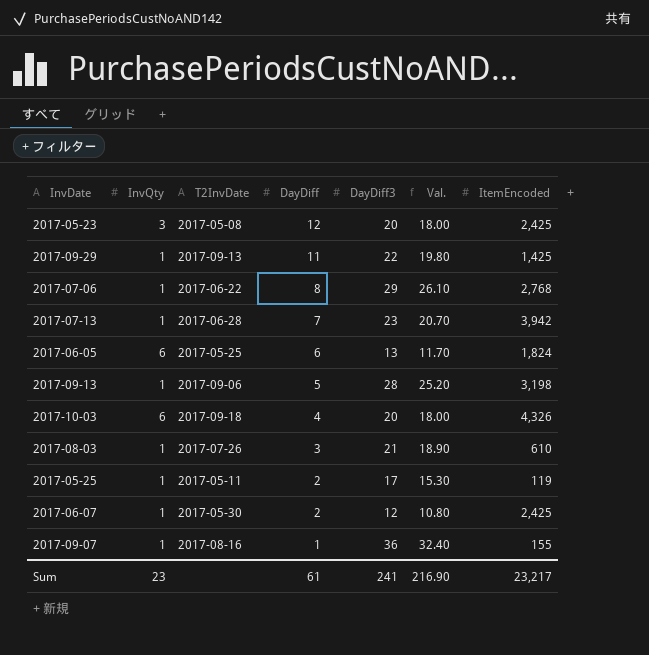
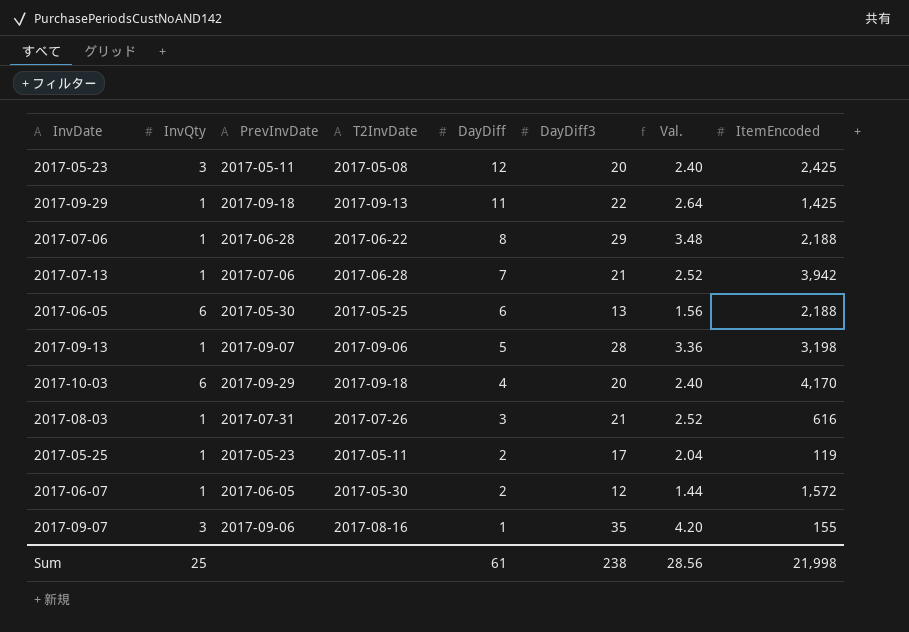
column PrevInvDate | position: none -> 3
column Val. | formula: [DayDiff3] * 0.9 -> [DayDiff3] * 0.12
2017-07-06 | ItemEncoded: 2,768 -> 2,188
2017-07-13 | DayDiff3: 23 -> 21
2017-06-05 | ItemEncoded: 1,824 -> 2,188
2017-10-03 | ItemEncoded: 4,326 -> 4,170
2017-08-03 | ItemEncoded: 610 -> 616
2017-06-07 | ItemEncoded: 2,425 -> 1,572
2017-09-07 | InvQty: 1 -> 3
2017-09-07 | DayDiff3: 36 -> 35
Sum | InvQty: 23 -> 25
Sum | DayDiff3: 241 -> 238
Sum | Val.: 216.90 -> 28.56
Sum | ItemEncoded: 23,217 -> 21,998

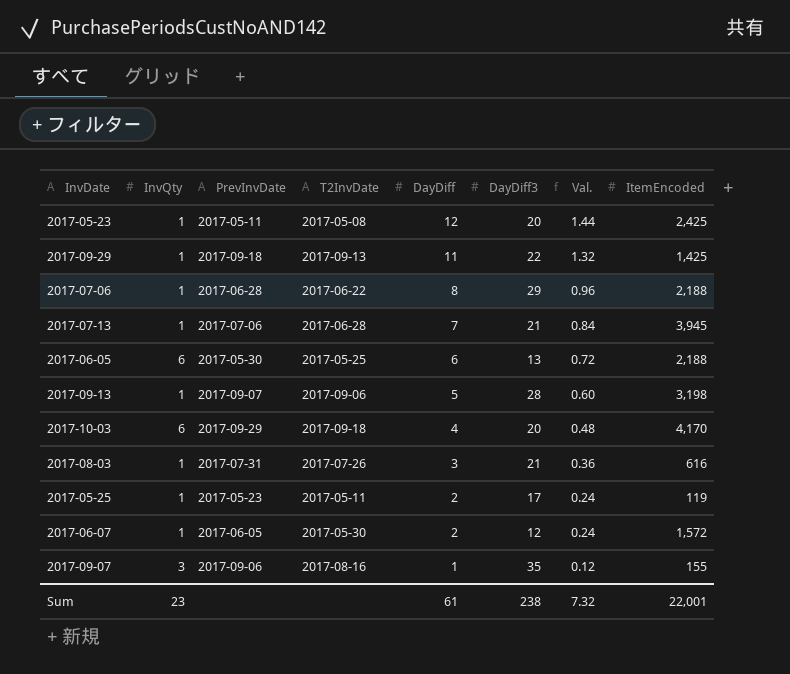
column Val. | formula: [DayDiff3] * 0.12 -> [DayDiff] * 0.12
2017-05-23 | InvQty: 3 -> 1
2017-07-13 | ItemEncoded: 3,942 -> 3,945
Sum | InvQty: 25 -> 23
Sum | Val.: 28.56 -> 7.32
Sum | ItemEncoded: 21,998 -> 22,001

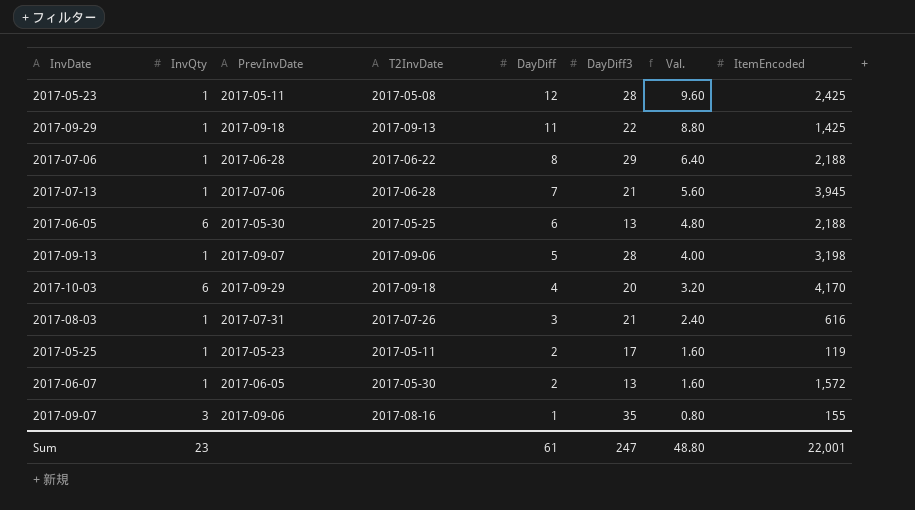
column Val. | formula: [DayDiff] * 0.12 -> [DayDiff] * 0.8
2017-05-23 | DayDiff3: 20 -> 28
2017-06-07 | DayDiff3: 12 -> 13
Sum | DayDiff3: 238 -> 247
Sum | Val.: 7.32 -> 48.80

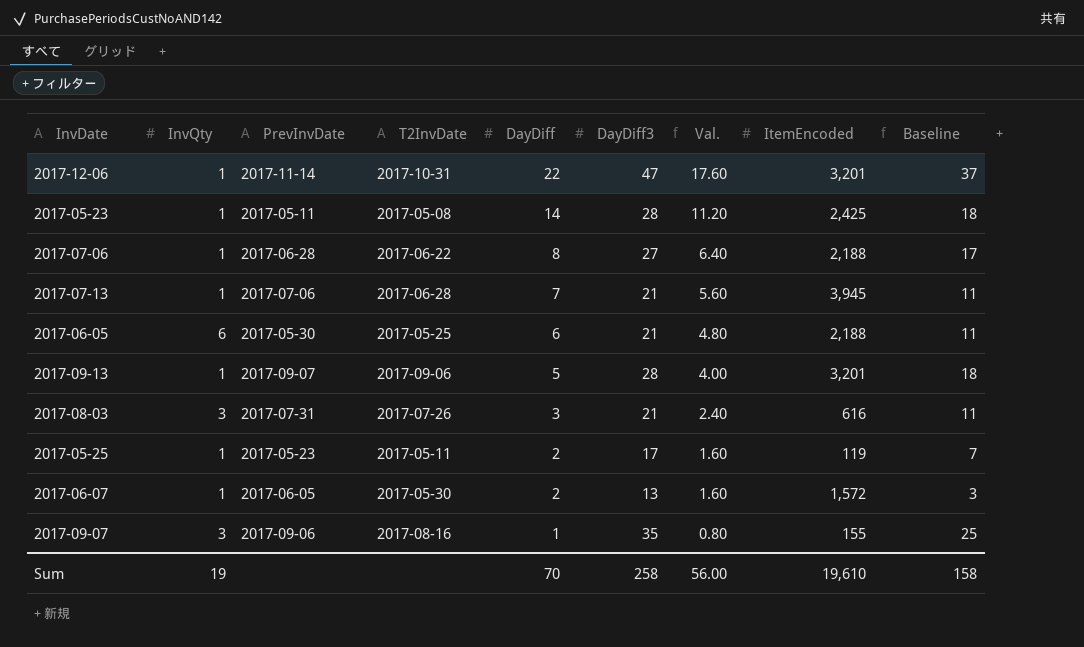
column Baseline | formula: none -> [DayDiff3] - 10
row 2017-09-29: 1 | 2017-09-18 | 2017-09-13 | 11 | 22 | 8.80 | 1,425 -> none
row 2017-10-03: 6 | 2017-09-29 | 2017-09-18 | 4 | 20 | 3.20 | 4,170 -> none
row 2017-12-06: none -> 1 | 2017-11-14 | 2017-10-31 | 22 | 47 | 17.60 | 3,201 | 37
2017-05-23 | DayDiff: 12 -> 14
2017-05-23 | Val.: 9.60 -> 11.20
2017-07-06 | DayDiff3: 29 -> 27
2017-06-05 | DayDiff3: 13 -> 21
2017-09-13 | ItemEncoded: 3,198 -> 3,201
2017-08-03 | InvQty: 1 -> 3
Sum | InvQty: 23 -> 19
Sum | DayDiff: 61 -> 70
Sum | DayDiff3: 247 -> 258
Sum | Val.: 48.80 -> 56.00
Sum | ItemEncoded: 22,001 -> 19,610

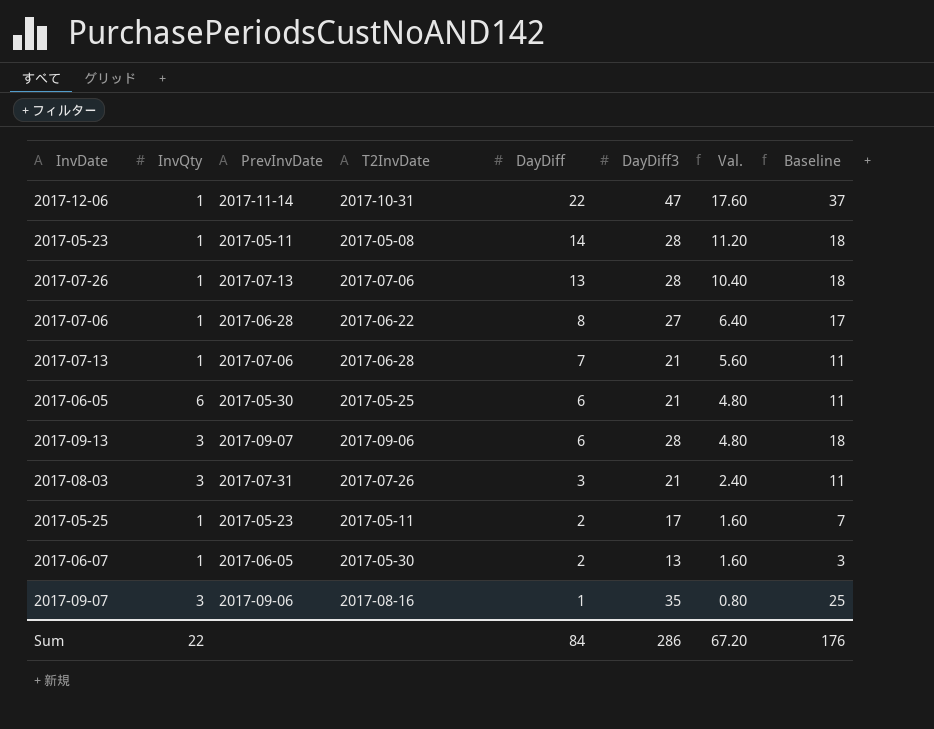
column ItemEncoded | position: 8 -> none
row 2017-07-26: none -> 1 | 2017-07-13 | 2017-07-06 | 13 | 28 | 10.40 | 18
2017-09-13 | InvQty: 1 -> 3
2017-09-13 | DayDiff: 5 -> 6
2017-09-13 | Val.: 4.00 -> 4.80
Sum | InvQty: 19 -> 22
Sum | DayDiff: 70 -> 84
Sum | DayDiff3: 258 -> 286
Sum | Val.: 56.00 -> 67.20
Sum | Baseline: 158 -> 176

